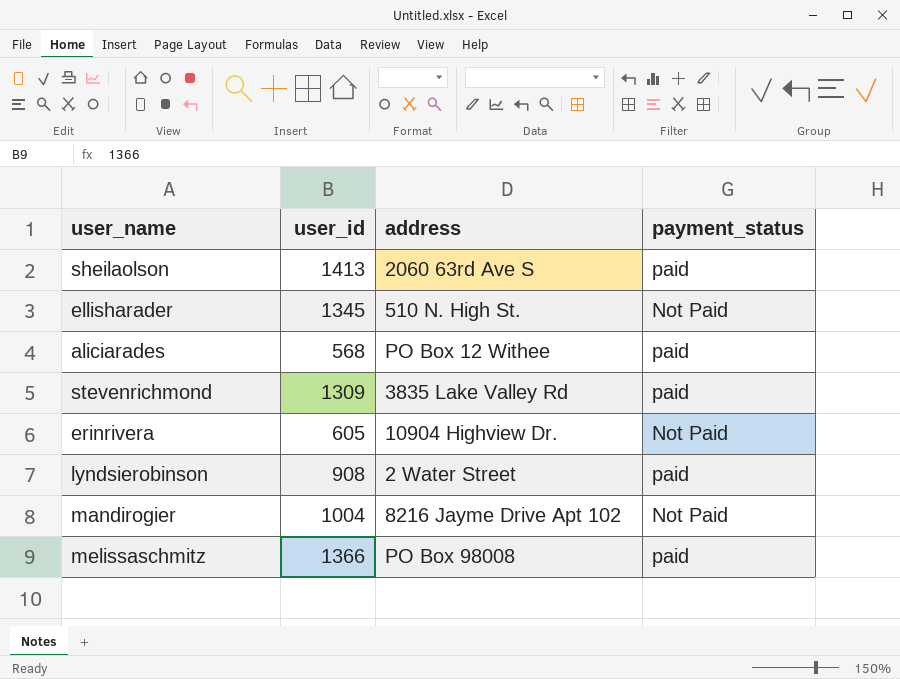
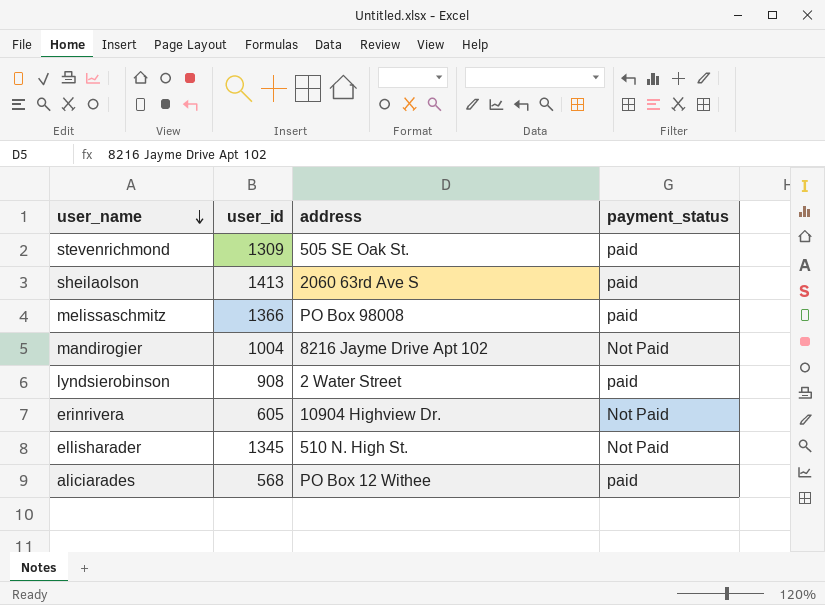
row order: none -> user_name descending
stevenrichmond | address: 3835 Lake Valley Rd -> 505 SE Oak St.

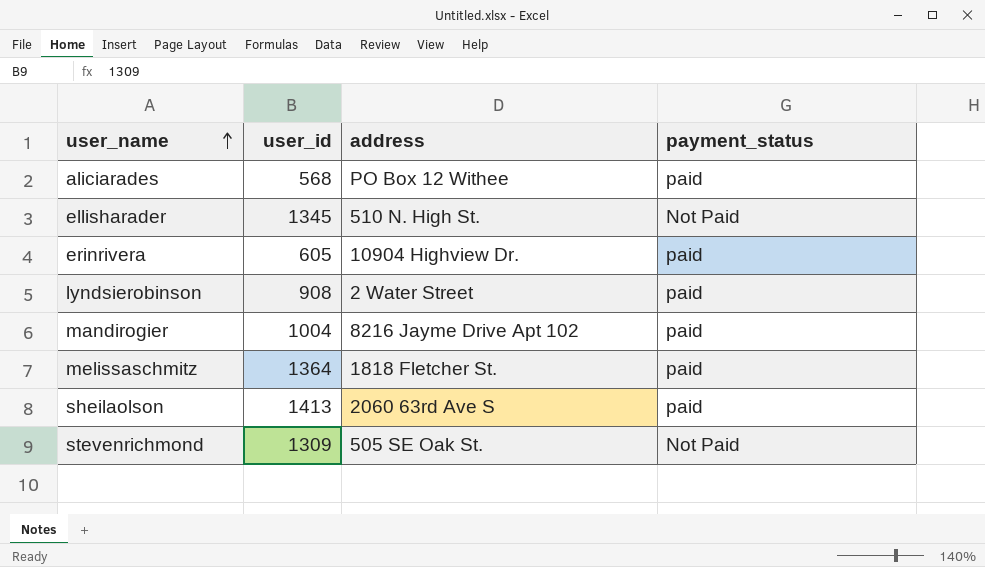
row order: user_name descending -> user_name ascending
erinrivera | payment_status: Not Paid -> paid
mandirogier | payment_status: Not Paid -> paid
melissaschmitz | user_id: 1366 -> 1364
melissaschmitz | address: PO Box 98008 -> 1818 Fletcher St.
stevenrichmond | payment_status: paid -> Not Paid

